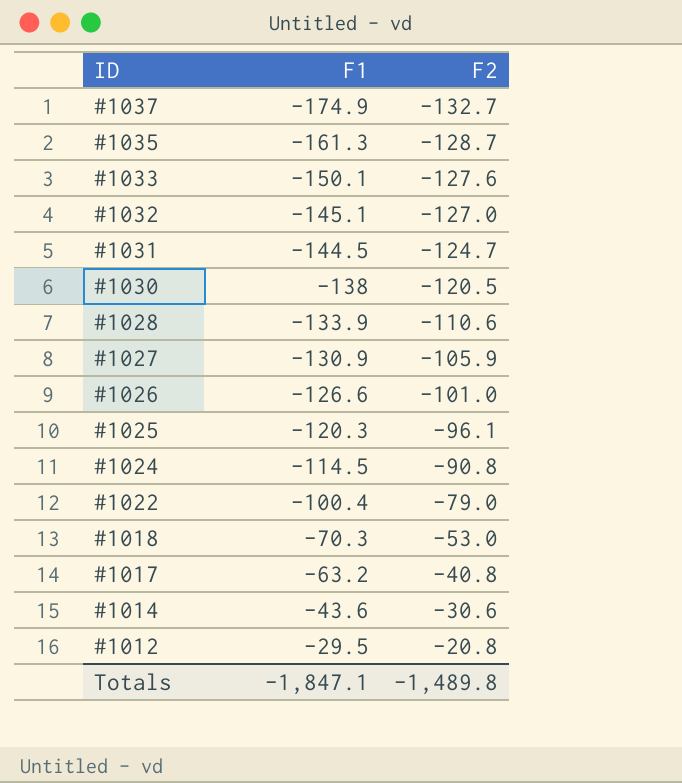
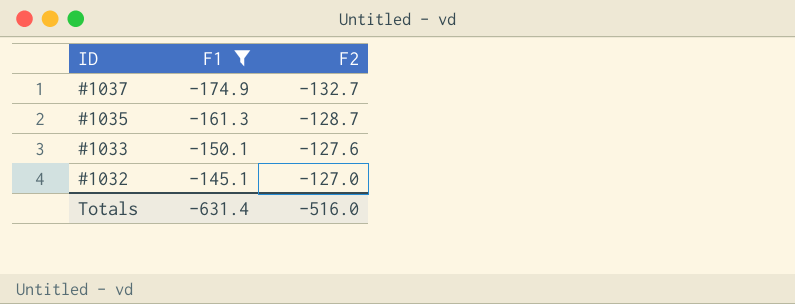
filter: none -> F1 <= -145.1
Totals | F1: -1,847.1 -> -631.4
Totals | F2: -1,489.8 -> -516.0

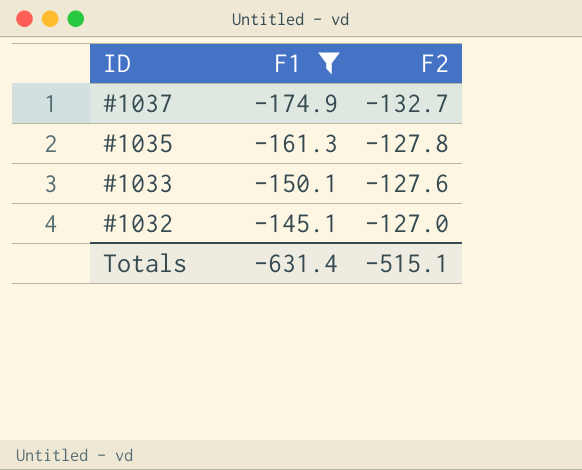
#1035 | F2: -128.7 -> -127.8
Totals | F2: -516.0 -> -515.1

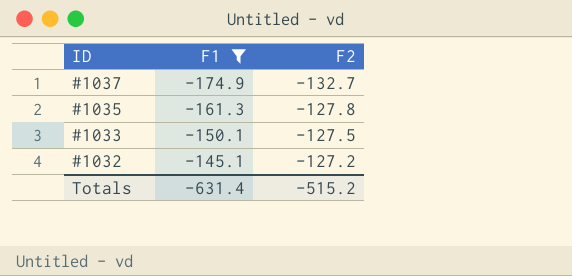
#1033 | F2: -127.6 -> -127.5
#1032 | F2: -127.0 -> -127.2
Totals | F2: -515.1 -> -515.2

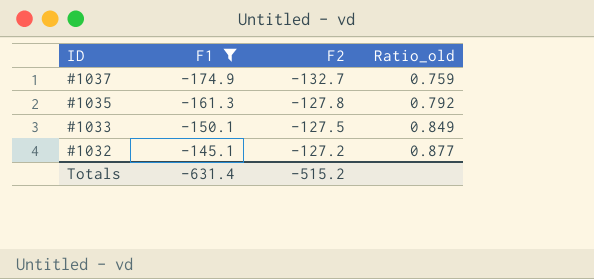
column Ratio_old | formula: none -> [F2] / [F1]

